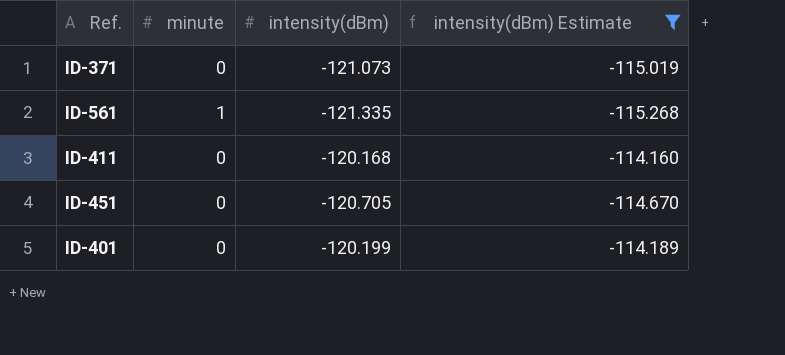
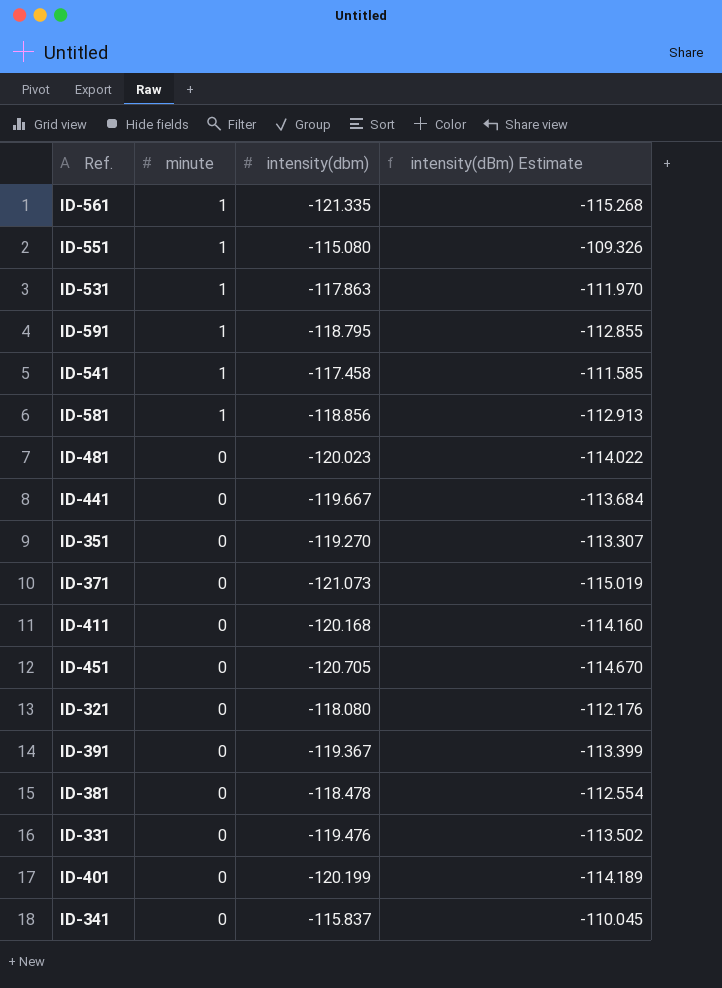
filter: intensity(dBm) Estimate <= -114.160 -> none
row order: none -> minute descending
column name: intensity(dBm) -> intensity(dbm)

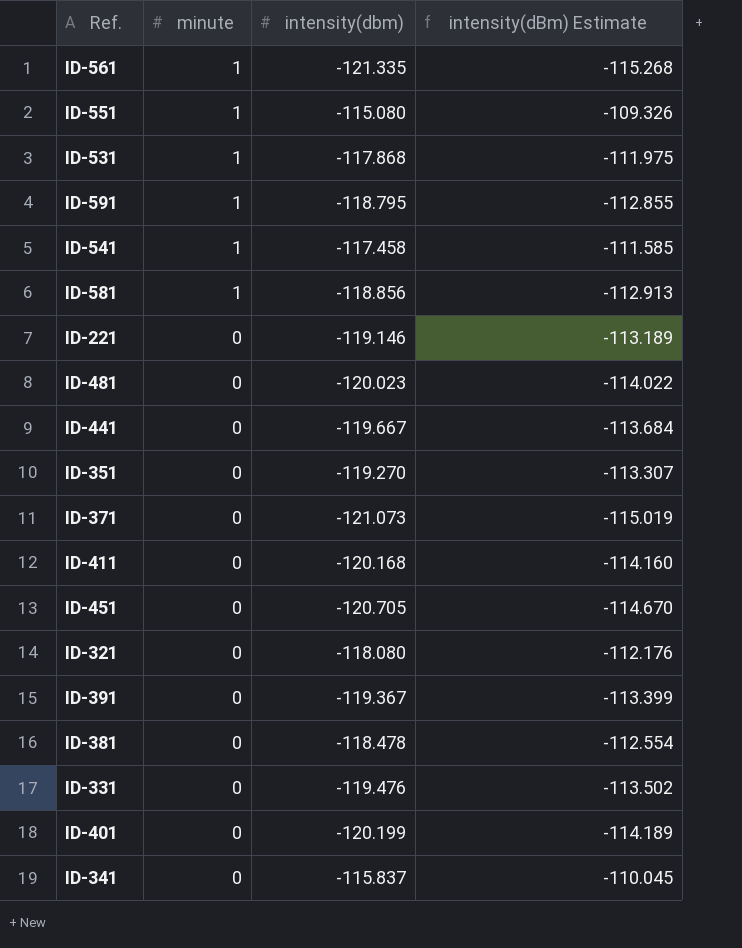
ID-531 | intensity(dbm): -117.863 -> -117.868
ID-531 | intensity(dBm) Estimate: -111.970 -> -111.975
row ID-221: none -> 0 | -119.146 | -113.189

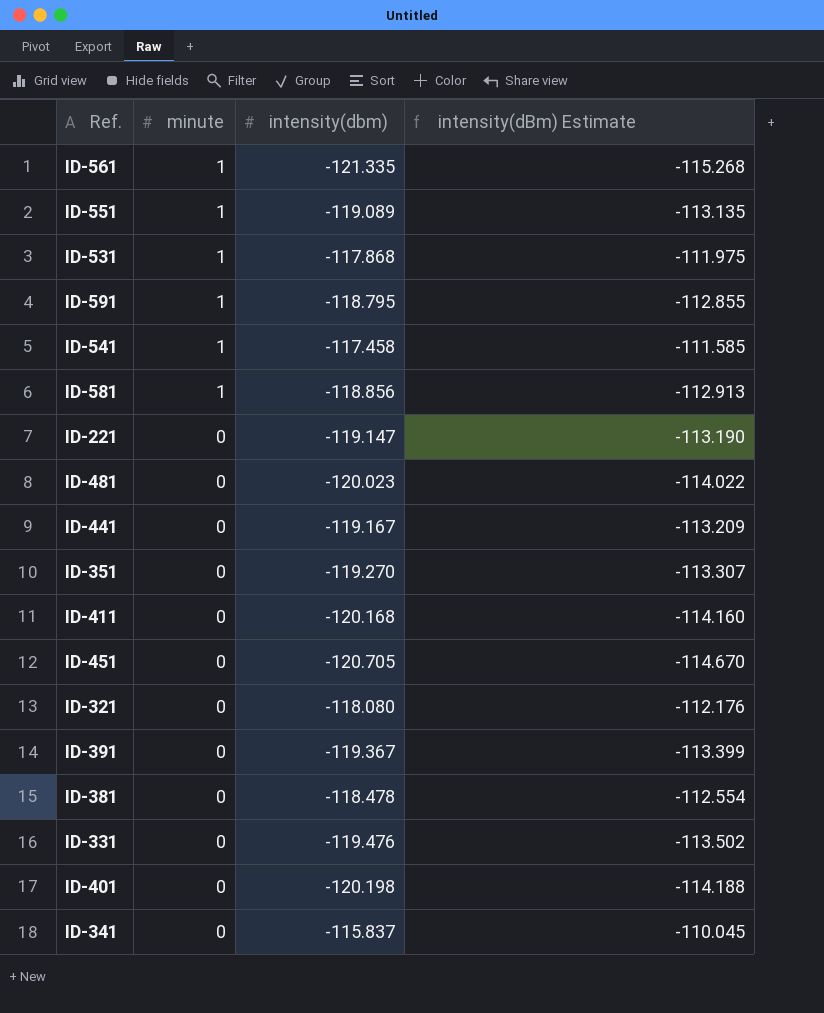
row ID-371: 0 | -121.073 | -115.019 -> none
ID-551 | intensity(dbm): -115.080 -> -119.089
ID-551 | intensity(dBm) Estimate: -109.326 -> -113.135
ID-221 | intensity(dbm): -119.146 -> -119.147
ID-221 | intensity(dBm) Estimate: -113.189 -> -113.190
ID-441 | intensity(dbm): -119.667 -> -119.167
ID-441 | intensity(dBm) Estimate: -113.684 -> -113.209
ID-401 | intensity(dbm): -120.199 -> -120.198
ID-401 | intensity(dBm) Estimate: -114.189 -> -114.188

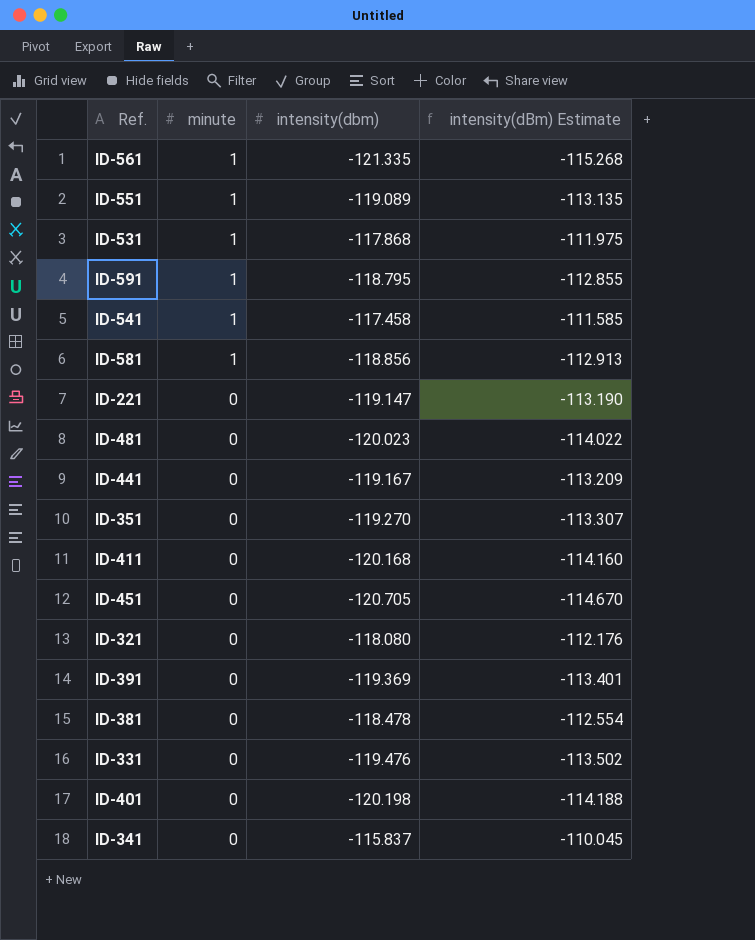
ID-391 | intensity(dbm): -119.367 -> -119.369
ID-391 | intensity(dBm) Estimate: -113.399 -> -113.401

